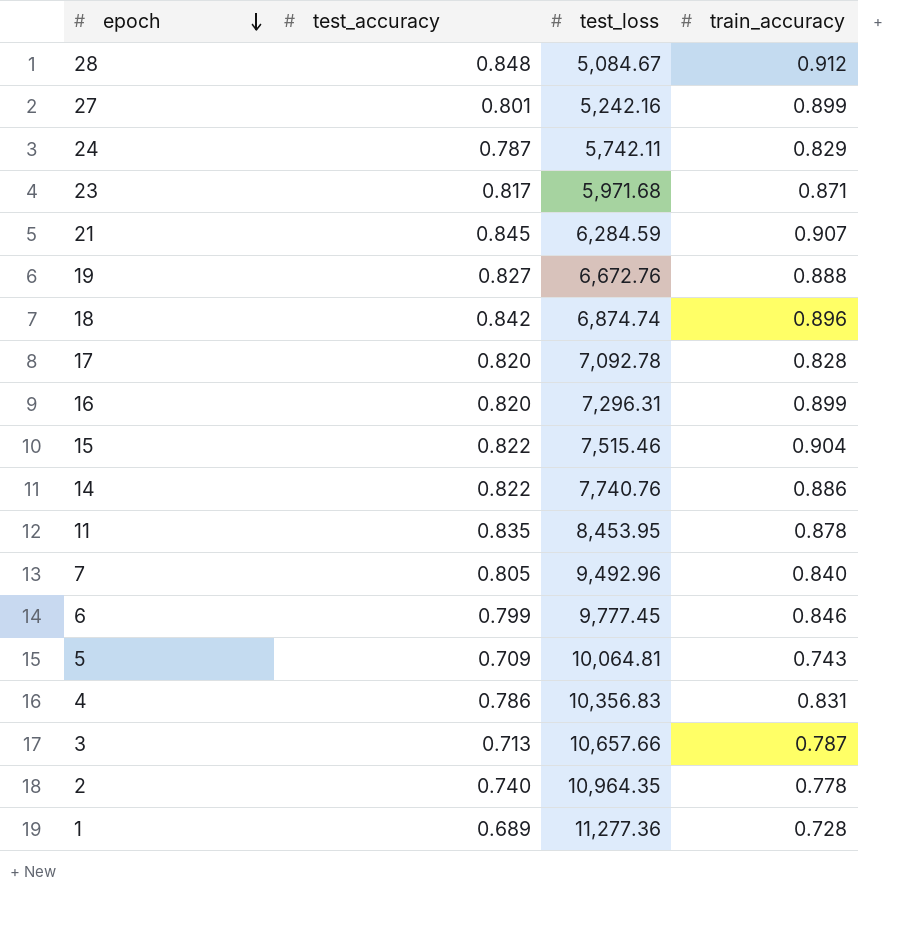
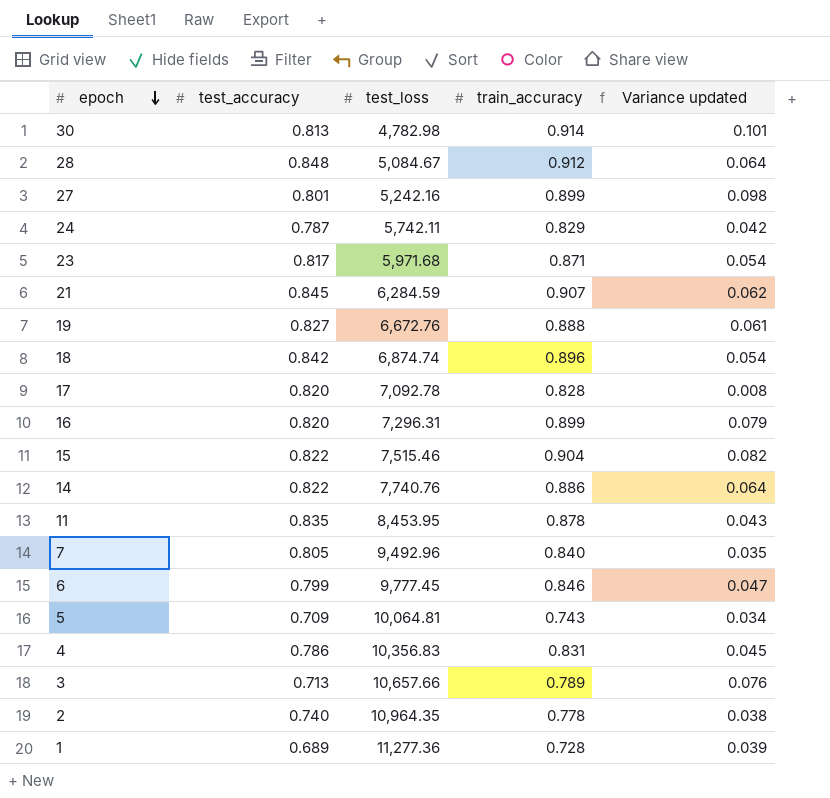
column Variance updated | formula: none -> [train_accuracy] - [test_accuracy]
row 30: none -> 0.813 | 4,782.98 | 0.914 | 0.101
3 | train_accuracy: 0.787 -> 0.789

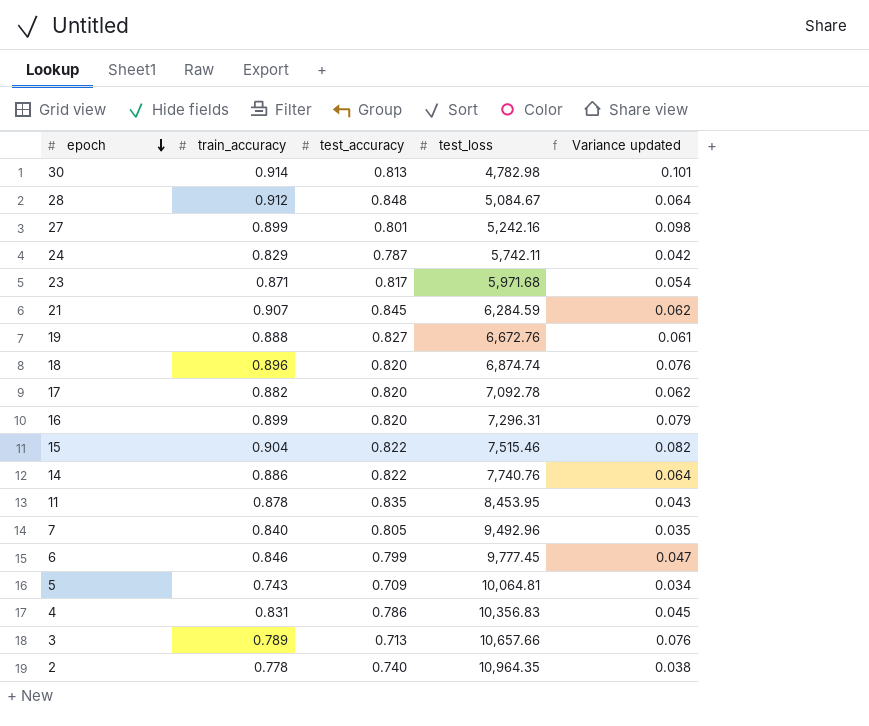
column train_accuracy | position: 4 -> 2
row 1: 0.689 | 11,277.36 | 0.728 | 0.039 -> none
18 | test_accuracy: 0.842 -> 0.820
18 | Variance updated: 0.054 -> 0.076
17 | train_accuracy: 0.828 -> 0.882
17 | Variance updated: 0.008 -> 0.062

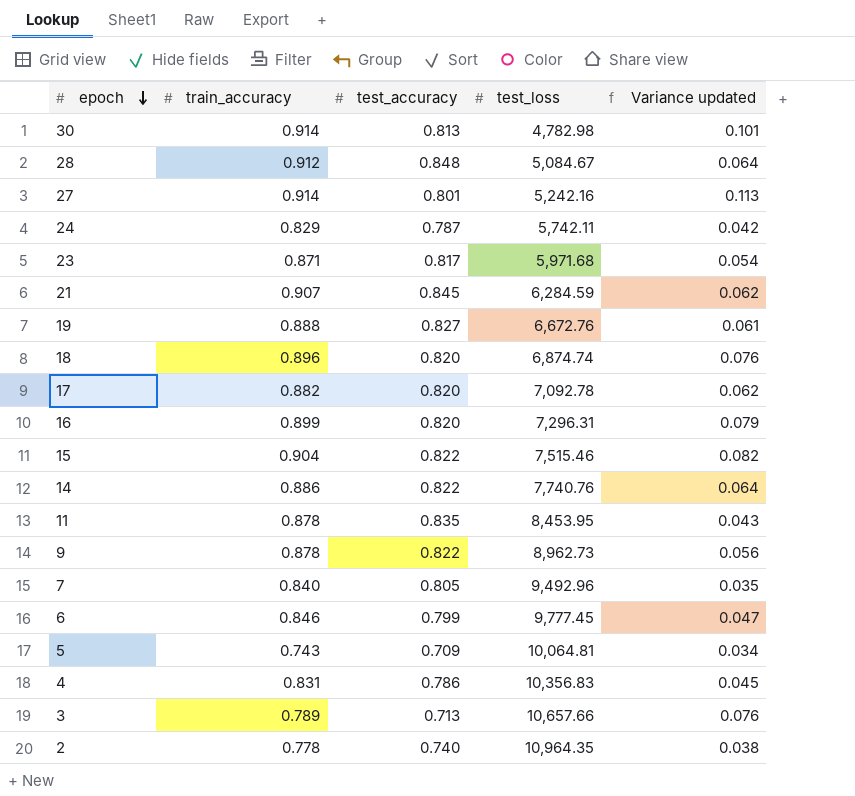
27 | train_accuracy: 0.899 -> 0.914
27 | Variance updated: 0.098 -> 0.113
row 9: none -> 0.878 | 0.822 | 8,962.73 | 0.056

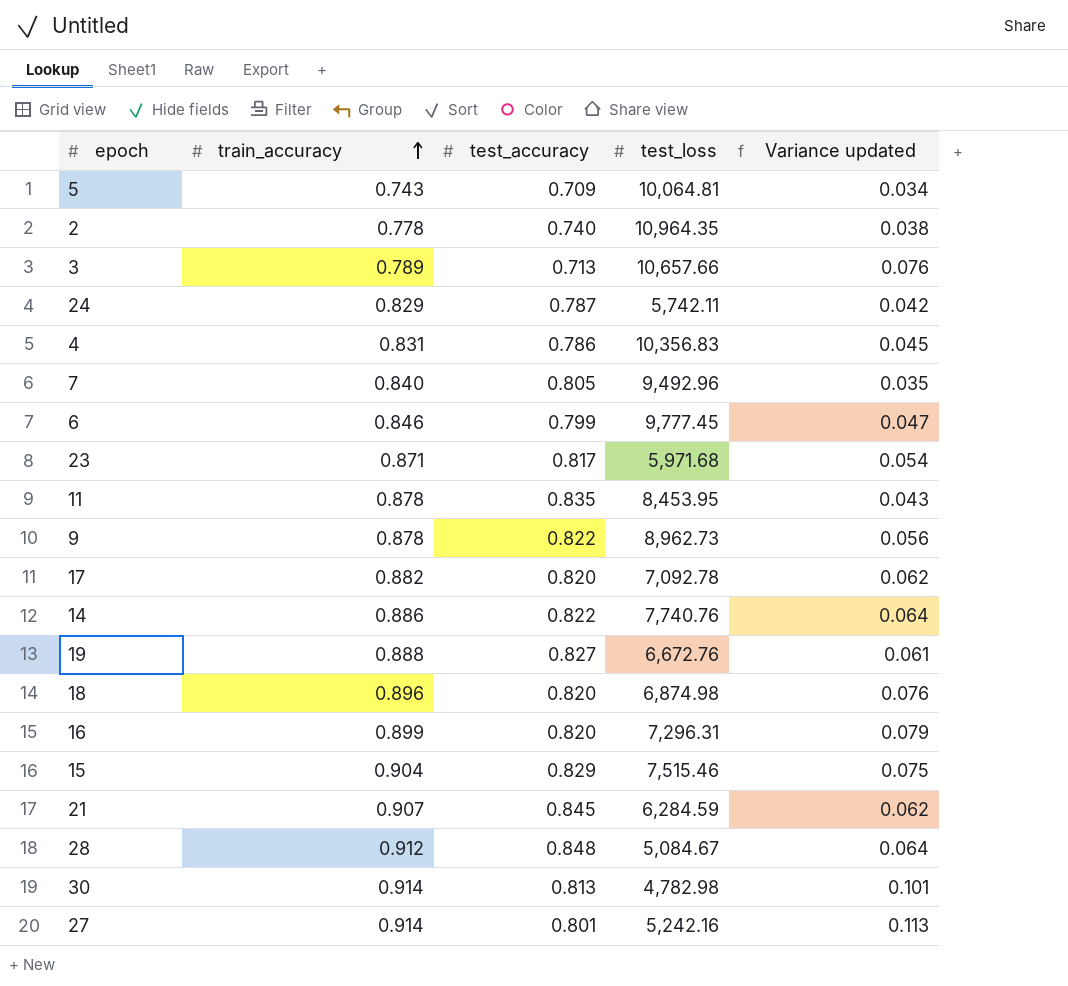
row order: epoch descending -> train_accuracy ascending
18 | test_loss: 6,874.74 -> 6,874.98
15 | test_accuracy: 0.822 -> 0.829
15 | Variance updated: 0.082 -> 0.075

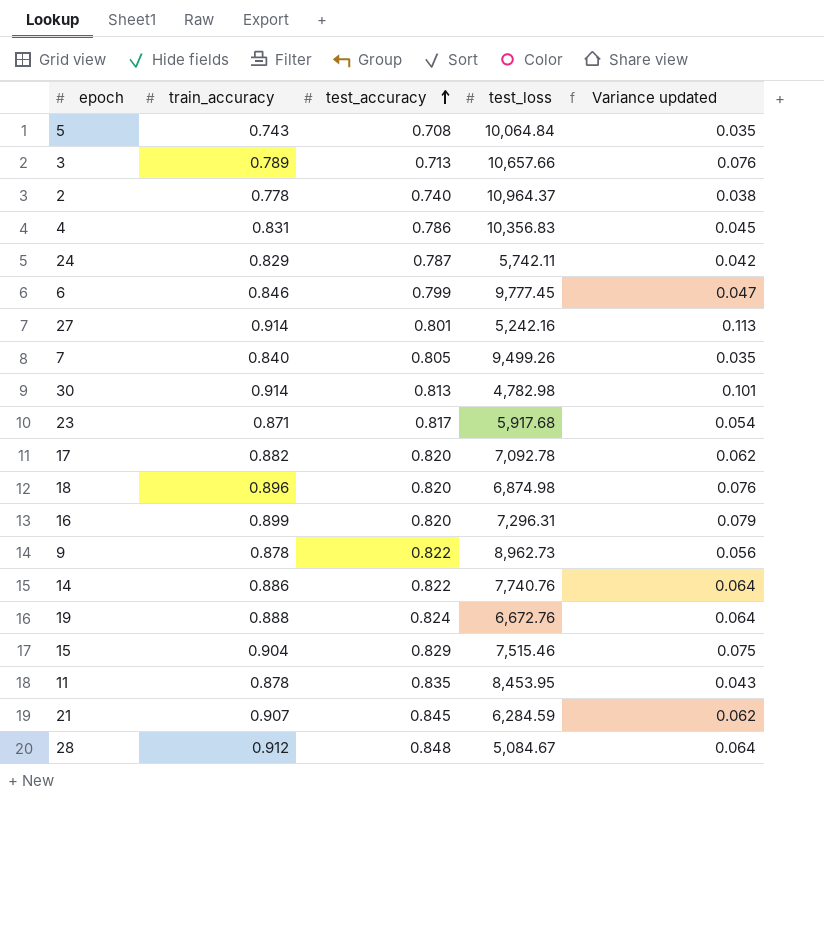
row order: train_accuracy ascending -> test_accuracy ascending
5 | test_accuracy: 0.709 -> 0.708
5 | test_loss: 10,064.81 -> 10,064.84
5 | Variance updated: 0.034 -> 0.035
2 | test_loss: 10,964.35 -> 10,964.37
7 | test_loss: 9,492.96 -> 9,499.26
23 | test_loss: 5,971.68 -> 5,917.68
19 | test_accuracy: 0.827 -> 0.824
19 | Variance updated: 0.061 -> 0.064

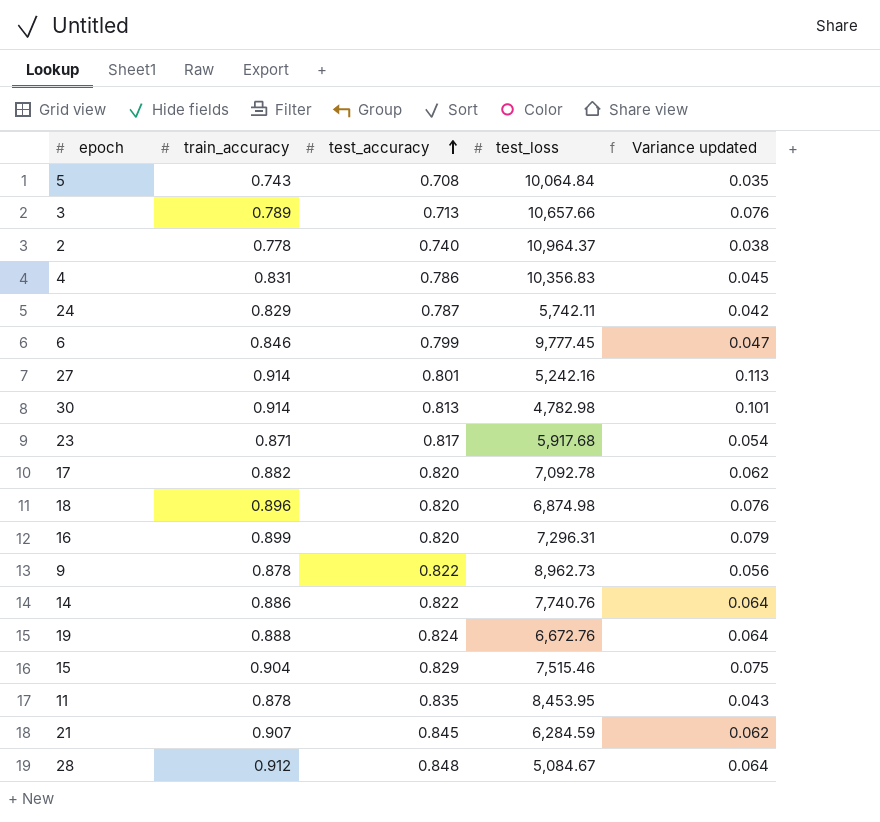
row 7: 0.840 | 0.805 | 9,499.26 | 0.035 -> none

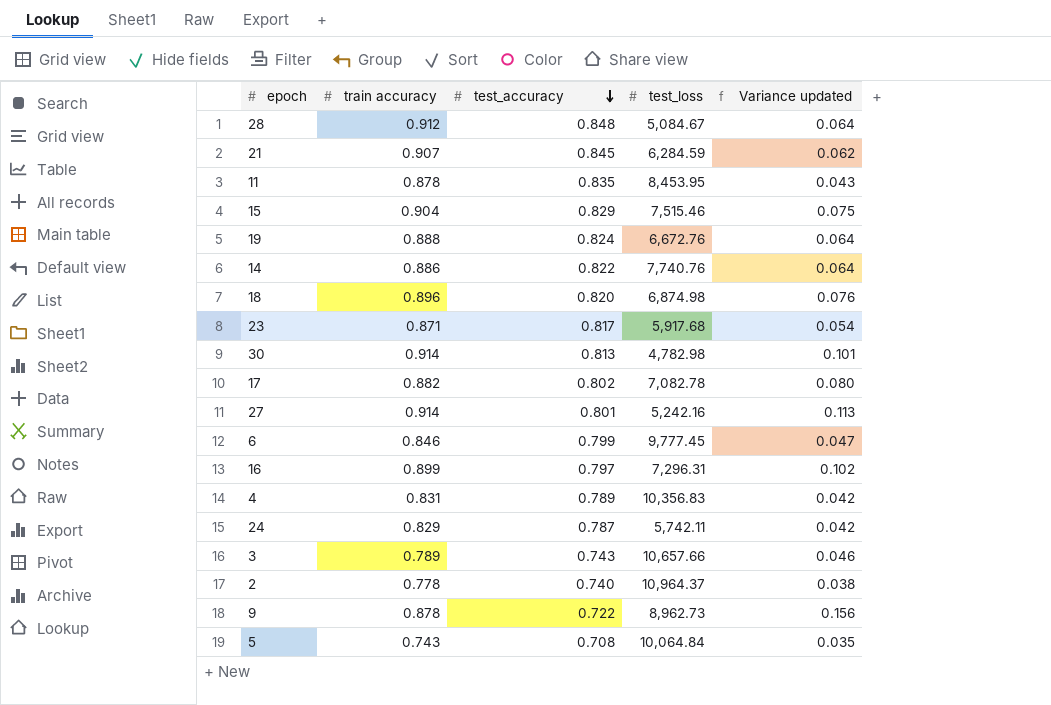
row order: test_accuracy ascending -> test_accuracy descending
column name: train_accuracy -> train accuracy
17 | test_accuracy: 0.820 -> 0.802
17 | test_loss: 7,092.78 -> 7,082.78
17 | Variance updated: 0.062 -> 0.080
16 | test_accuracy: 0.820 -> 0.797
16 | Variance updated: 0.079 -> 0.102
4 | test_accuracy: 0.786 -> 0.789
4 | Variance updated: 0.045 -> 0.042
3 | test_accuracy: 0.713 -> 0.743
3 | Variance updated: 0.076 -> 0.046
9 | test_accuracy: 0.822 -> 0.722
9 | Variance updated: 0.056 -> 0.156

